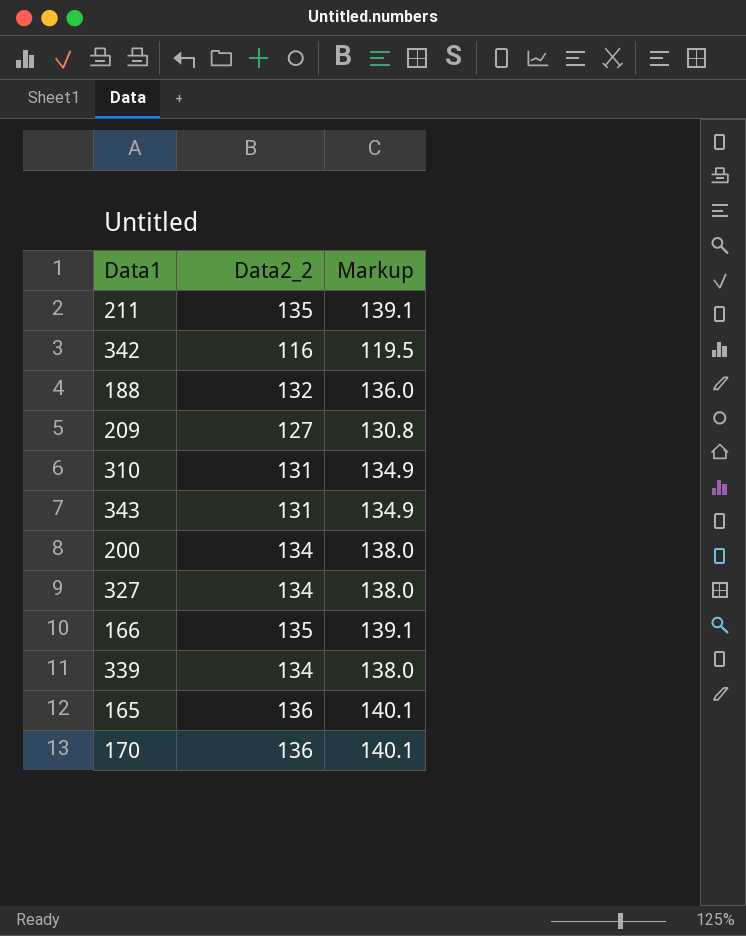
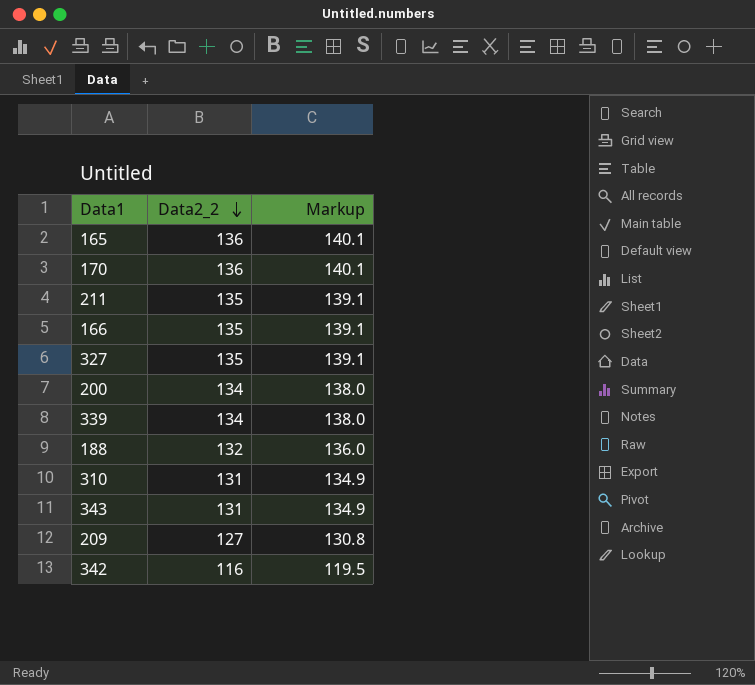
row order: none -> Data2_2 descending
327 | Data2_2: 134 -> 135
327 | Markup: 138.0 -> 139.1

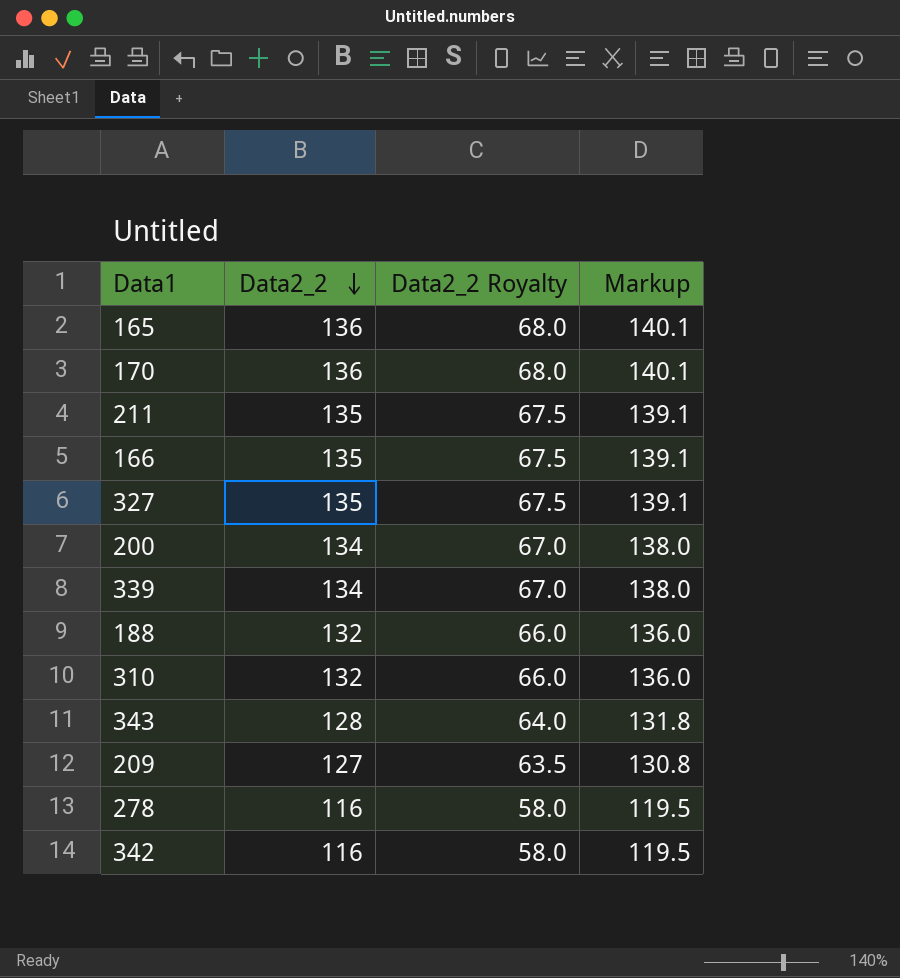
column Data2_2 Royalty | formula: none -> [Data2_2] * 0.5
310 | Data2_2: 131 -> 132
310 | Markup: 134.9 -> 136.0
343 | Data2_2: 131 -> 128
343 | Markup: 134.9 -> 131.8
row 278: none -> 116 | 58.0 | 119.5

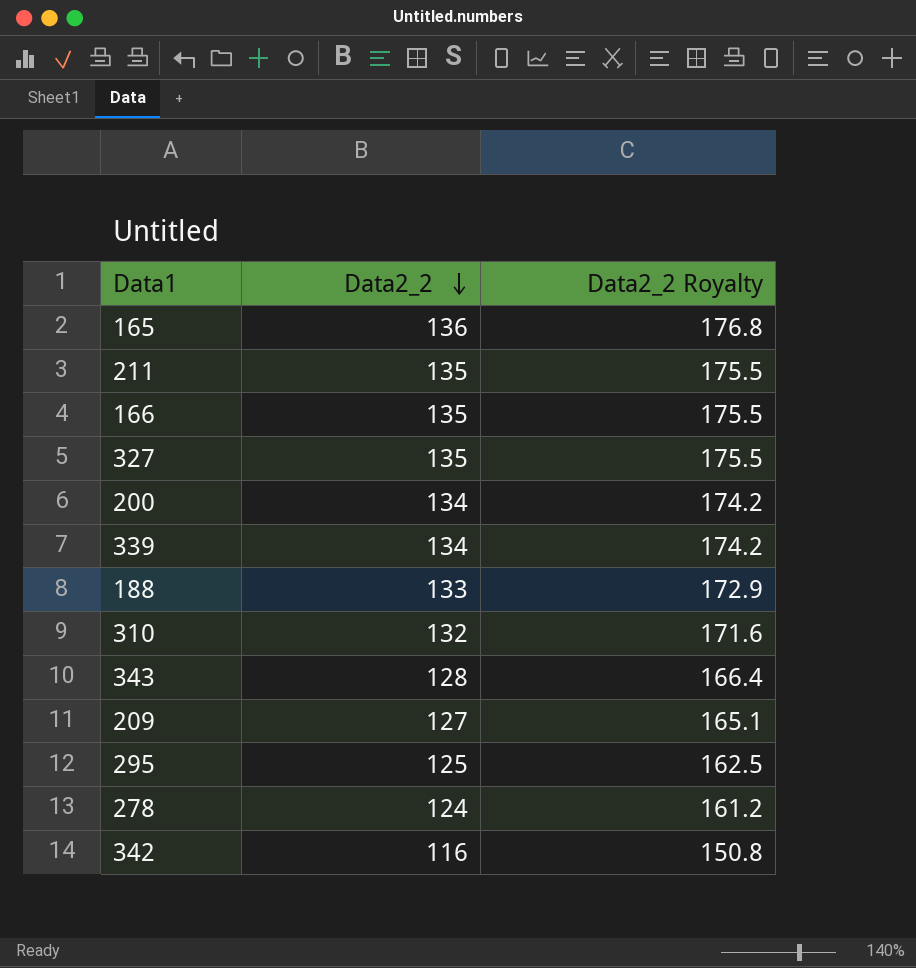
column Markup | formula: [Data2_2] * 1.03 -> none
column Data2_2 Royalty | formula: [Data2_2] * 0.5 -> [Data2_2] * 1.3
row 170: 136 | 68.0 | 140.1 -> none
188 | Data2_2: 132 -> 133
row 295: none -> 125 | 162.5
278 | Data2_2: 116 -> 124

